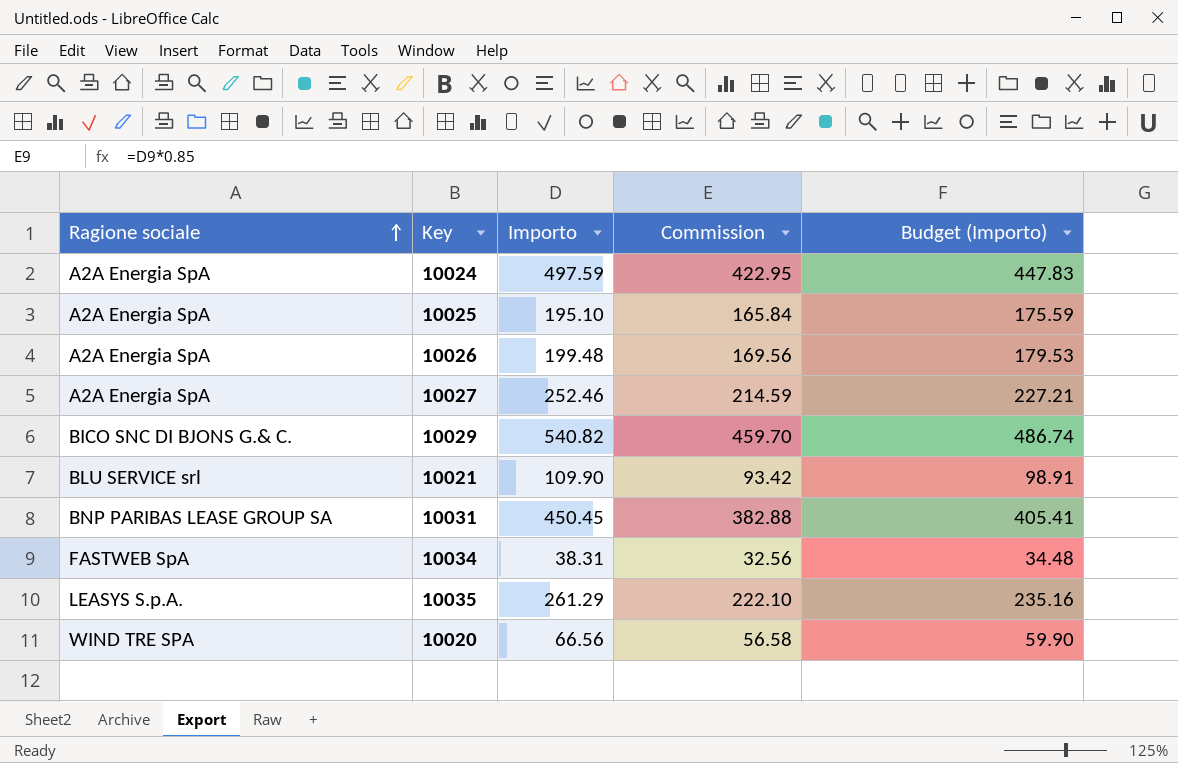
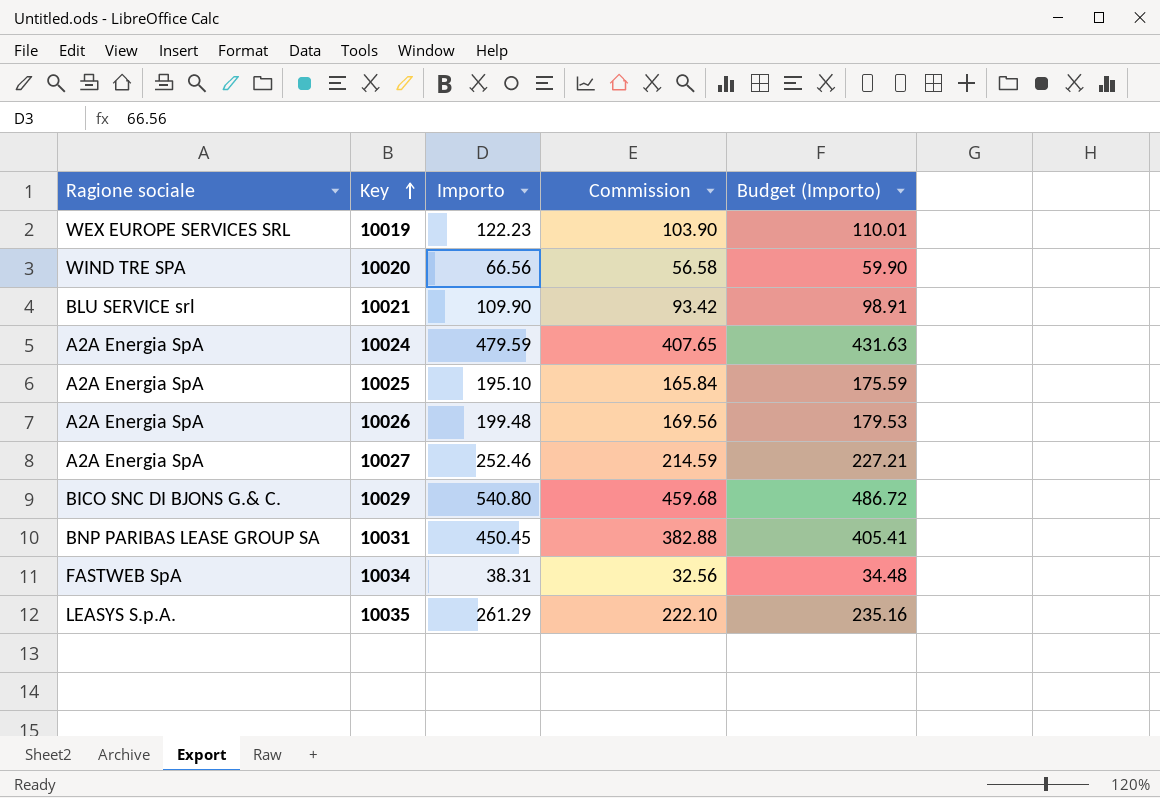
row order: Ragione sociale ascending -> Key ascending
row 10019: none -> WEX EUROPE SERVICES SRL | 122.23 | 103.90 | 110.01
10024 | Importo: 497.59 -> 479.59
10024 | Commission: 422.95 -> 407.65
10024 | Budget (Importo): 447.83 -> 431.63
10029 | Importo: 540.82 -> 540.80
10029 | Commission: 459.70 -> 459.68
10029 | Budget (Importo): 486.74 -> 486.72

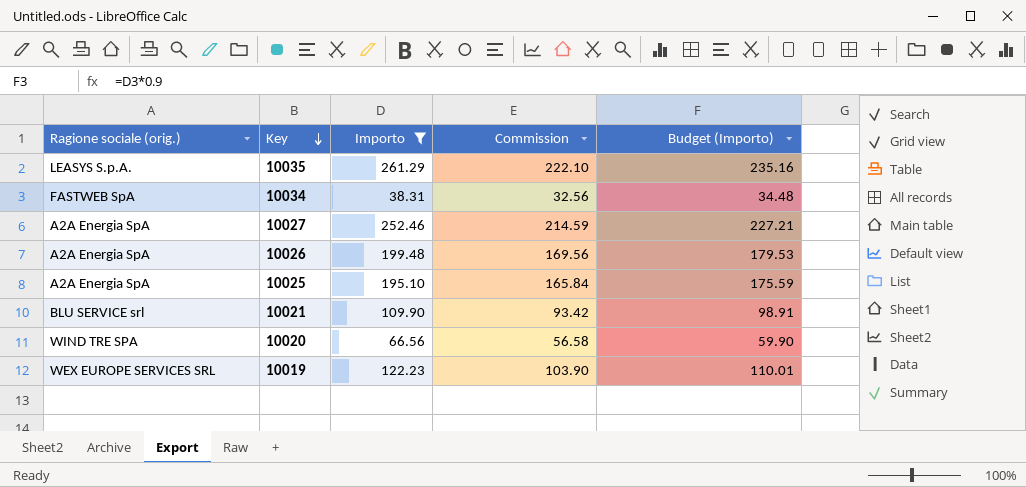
filter: none -> Importo <= 261.29
row order: Key ascending -> Key descending
column name: Ragione sociale -> Ragione sociale (orig.)

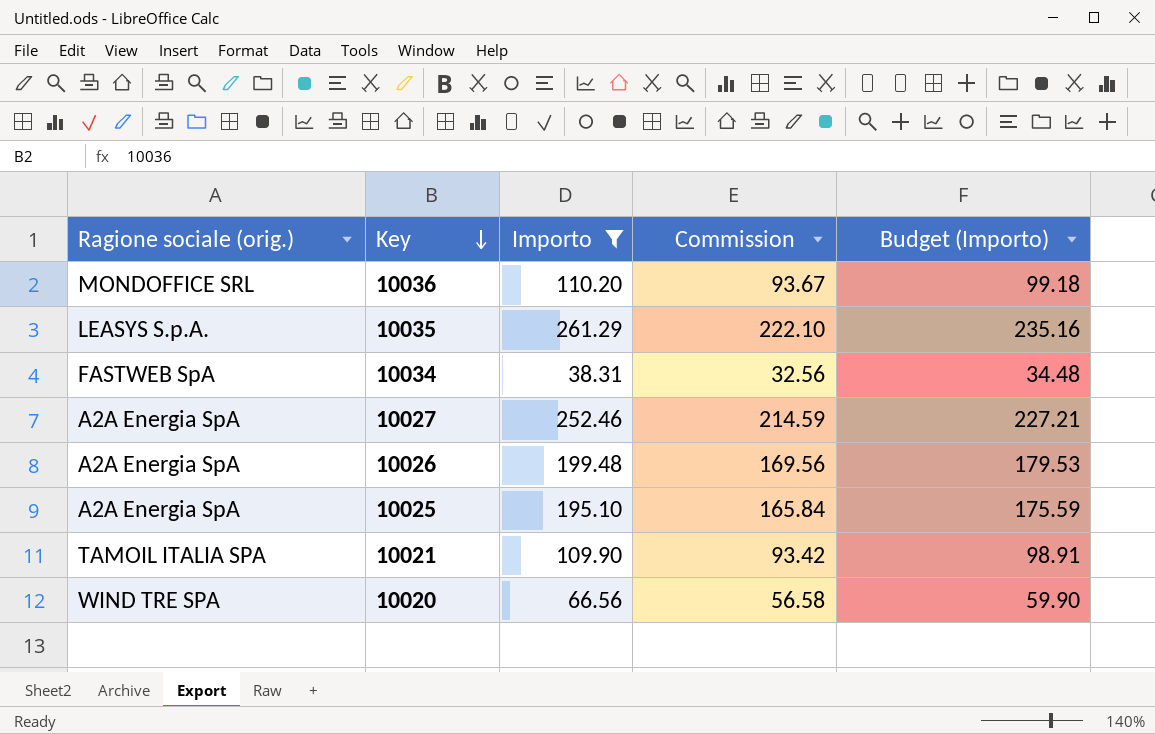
row 10019: WEX EUROPE SERVICES SRL | 122.23 | 103.90 | 110.01 -> none
row 10036: none -> MONDOFFICE SRL | 110.20 | 93.67 | 99.18
10021 | Ragione sociale (orig.): BLU SERVICE srl -> TAMOIL ITALIA SPA

